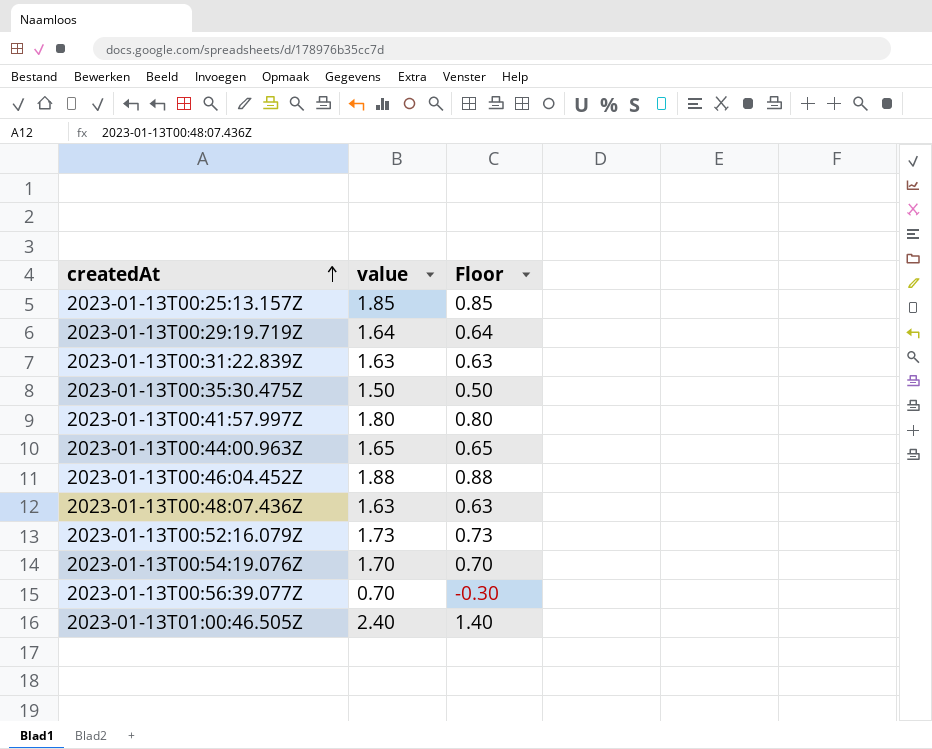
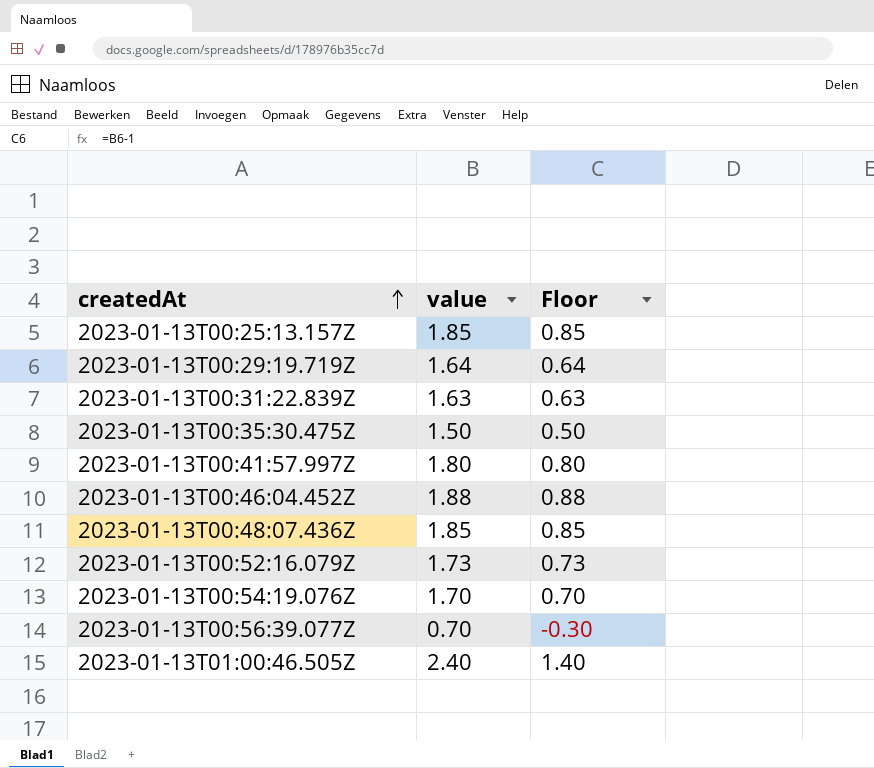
row 2023-01-13T00:44:00.963Z: 1.65 | 0.65 -> none
2023-01-13T00:48:07.436Z | value: 1.63 -> 1.85
2023-01-13T00:48:07.436Z | Floor: 0.63 -> 0.85

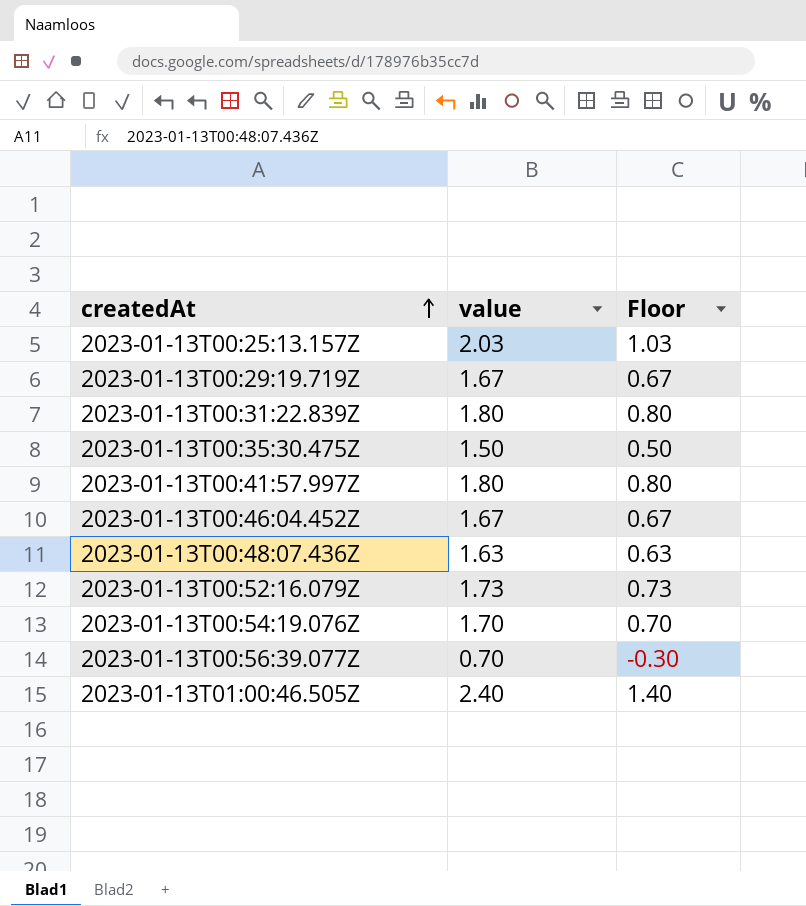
2023-01-13T00:25:13.157Z | value: 1.85 -> 2.03
2023-01-13T00:25:13.157Z | Floor: 0.85 -> 1.03
2023-01-13T00:29:19.719Z | value: 1.64 -> 1.67
2023-01-13T00:29:19.719Z | Floor: 0.64 -> 0.67
2023-01-13T00:31:22.839Z | value: 1.63 -> 1.80
2023-01-13T00:31:22.839Z | Floor: 0.63 -> 0.80
2023-01-13T00:46:04.452Z | value: 1.88 -> 1.67
2023-01-13T00:46:04.452Z | Floor: 0.88 -> 0.67
2023-01-13T00:48:07.436Z | value: 1.85 -> 1.63
2023-01-13T00:48:07.436Z | Floor: 0.85 -> 0.63

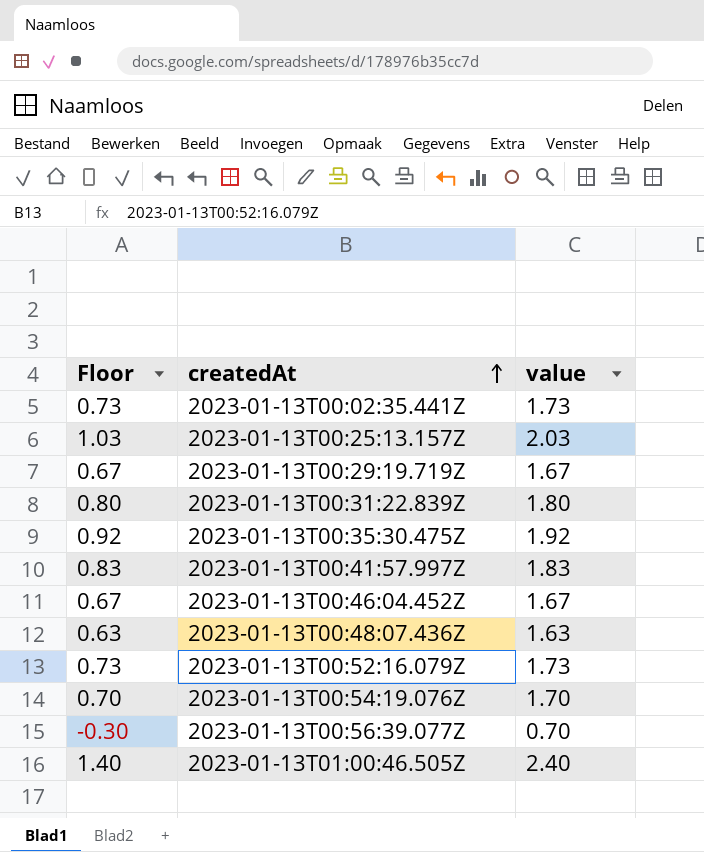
column Floor | position: 3 -> 1
row 2023-01-13T00:02:35.441Z: none -> 0.73 | 1.73
2023-01-13T00:35:30.475Z | Floor: 0.50 -> 0.92
2023-01-13T00:35:30.475Z | value: 1.50 -> 1.92
2023-01-13T00:41:57.997Z | Floor: 0.80 -> 0.83
2023-01-13T00:41:57.997Z | value: 1.80 -> 1.83

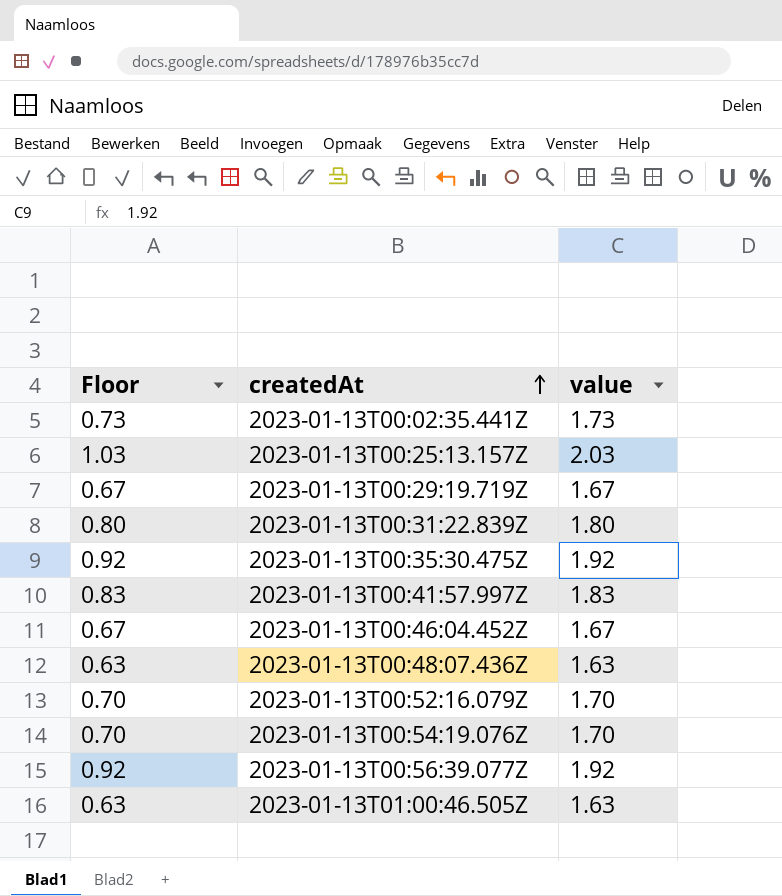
2023-01-13T00:52:16.079Z | Floor: 0.73 -> 0.70
2023-01-13T00:52:16.079Z | value: 1.73 -> 1.70
2023-01-13T00:56:39.077Z | Floor: -0.30 -> 0.92
2023-01-13T00:56:39.077Z | value: 0.70 -> 1.92
2023-01-13T01:00:46.505Z | Floor: 1.40 -> 0.63
2023-01-13T01:00:46.505Z | value: 2.40 -> 1.63

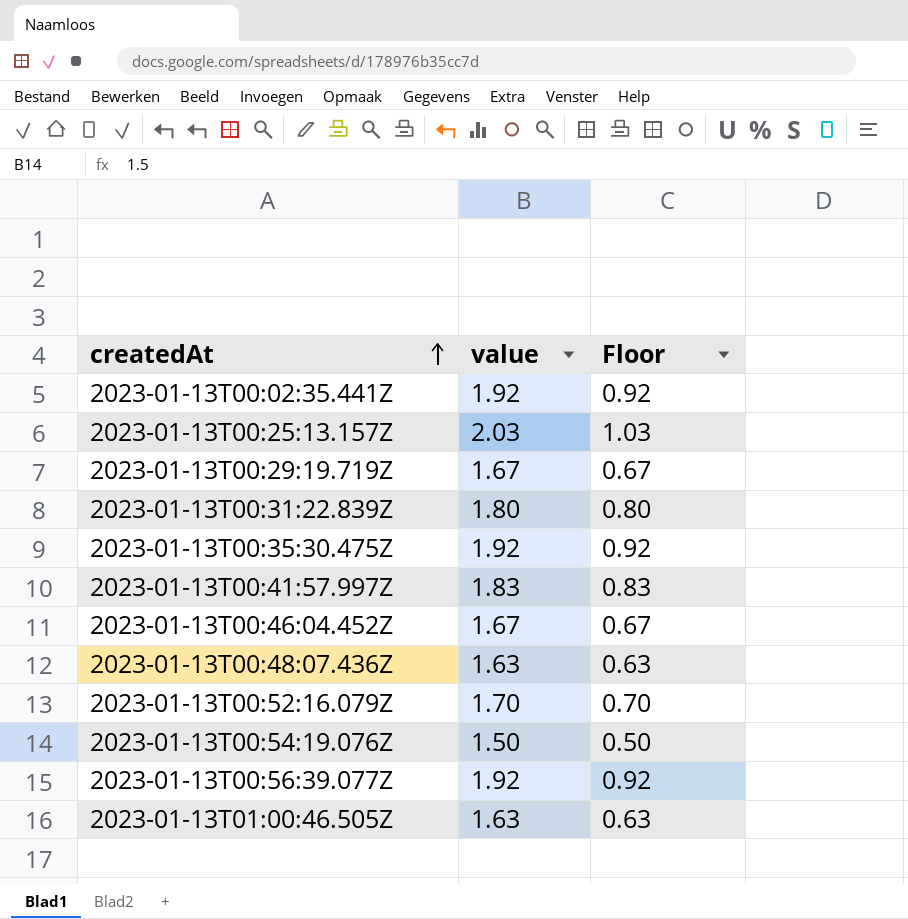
column Floor | position: 1 -> 3
2023-01-13T00:02:35.441Z | value: 1.73 -> 1.92
2023-01-13T00:02:35.441Z | Floor: 0.73 -> 0.92
2023-01-13T00:54:19.076Z | value: 1.70 -> 1.50
2023-01-13T00:54:19.076Z | Floor: 0.70 -> 0.50

